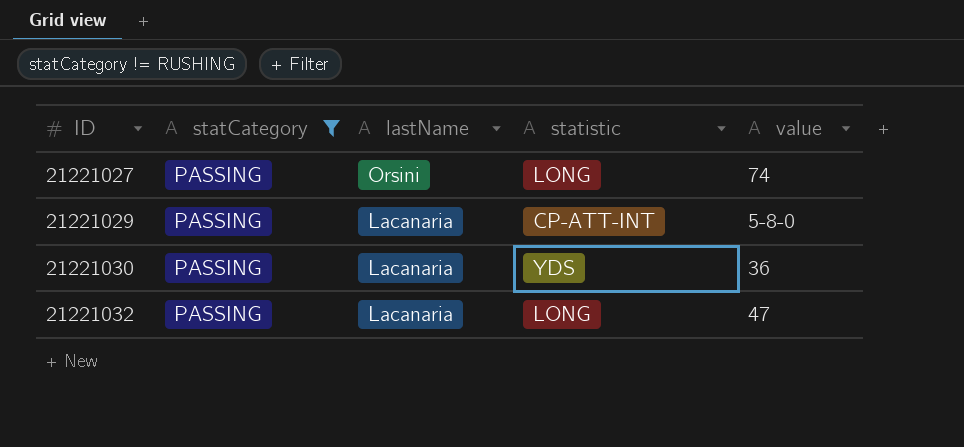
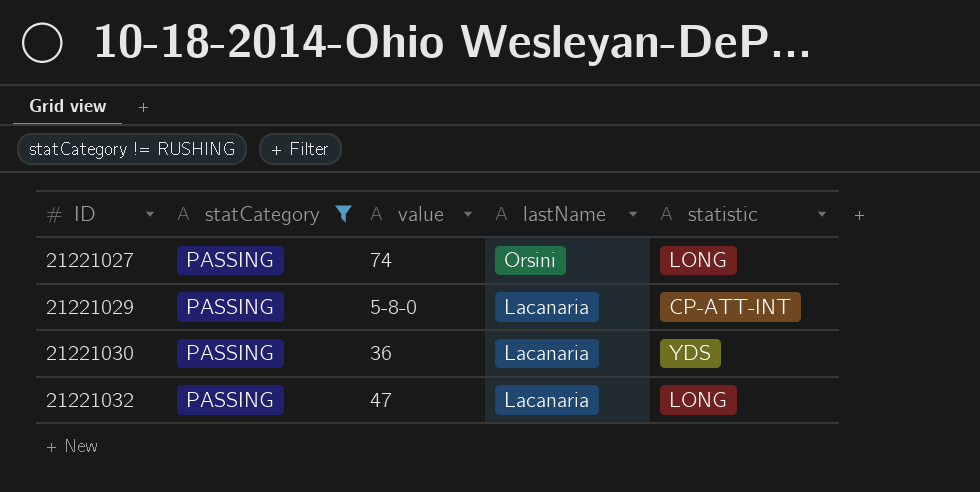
column value | position: 5 -> 3

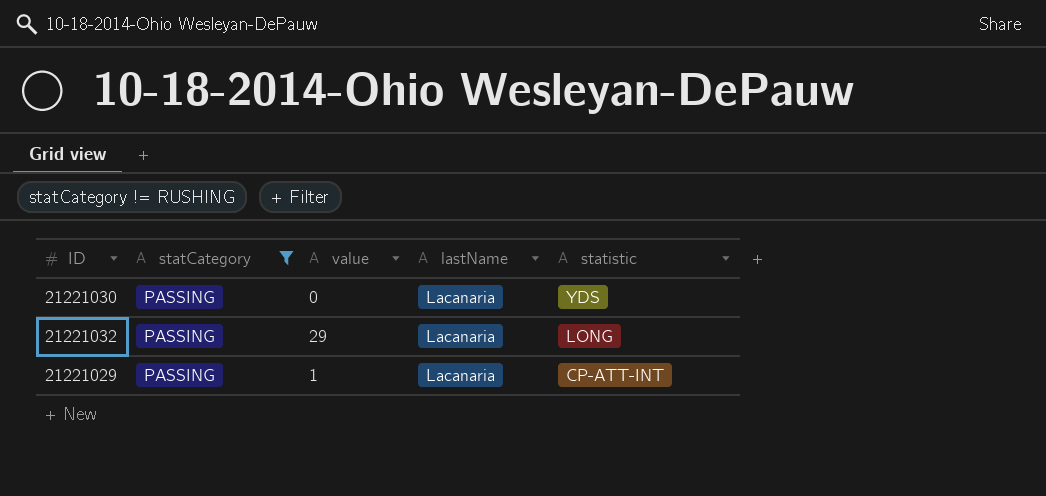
row order: ID ascending -> statistic descending
row 21221027: PASSING | 74 | Orsini | LONG -> none
21221030 | value: 36 -> 0
21221032 | value: 47 -> 29
21221029 | value: 5-8-0 -> 1

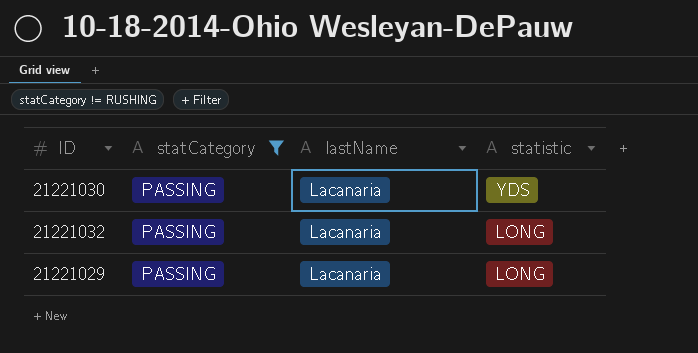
column value | position: 3 -> none
21221029 | statistic: CP-ATT-INT -> LONG

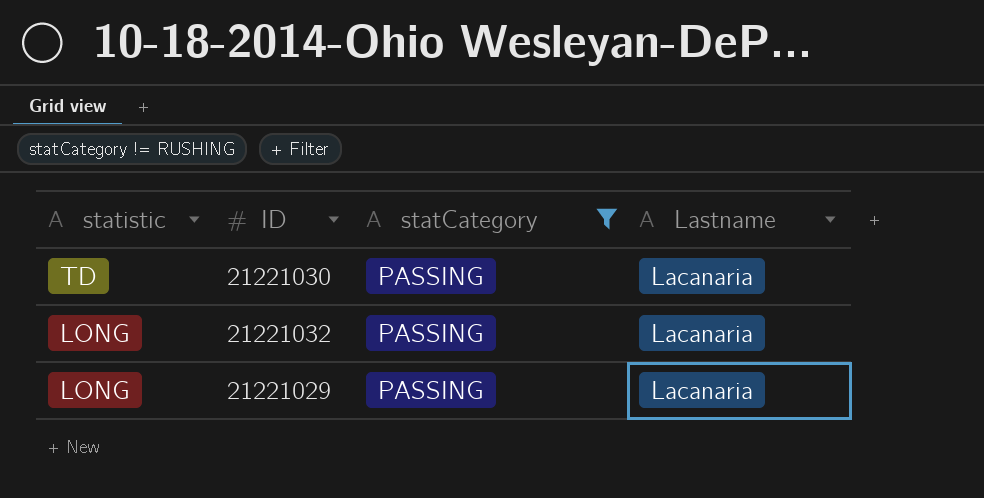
column statistic | position: 4 -> 1
column name: lastName -> Lastname
21221030 | statistic: YDS -> TD

